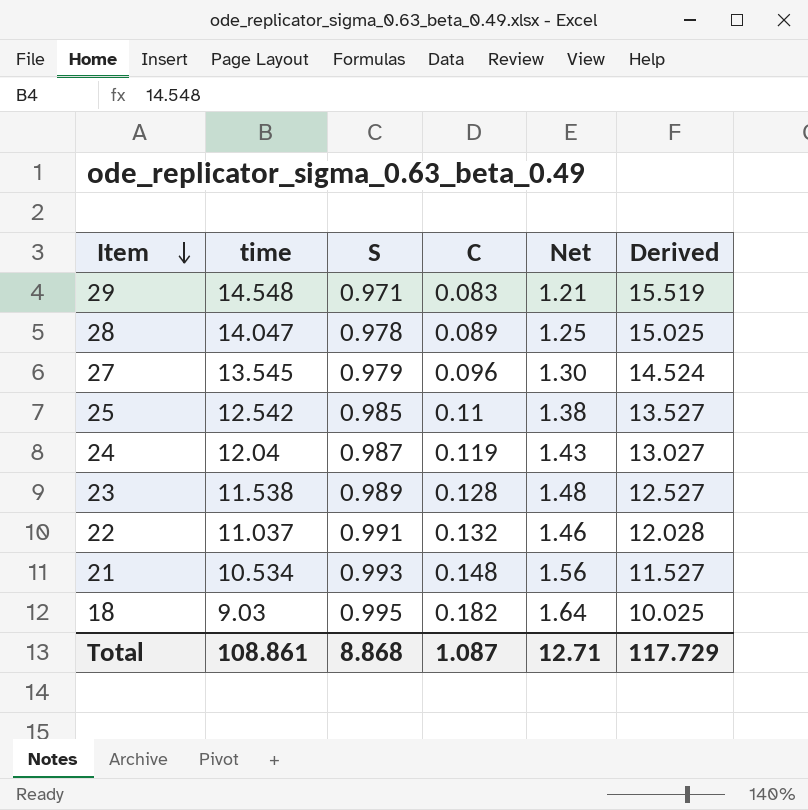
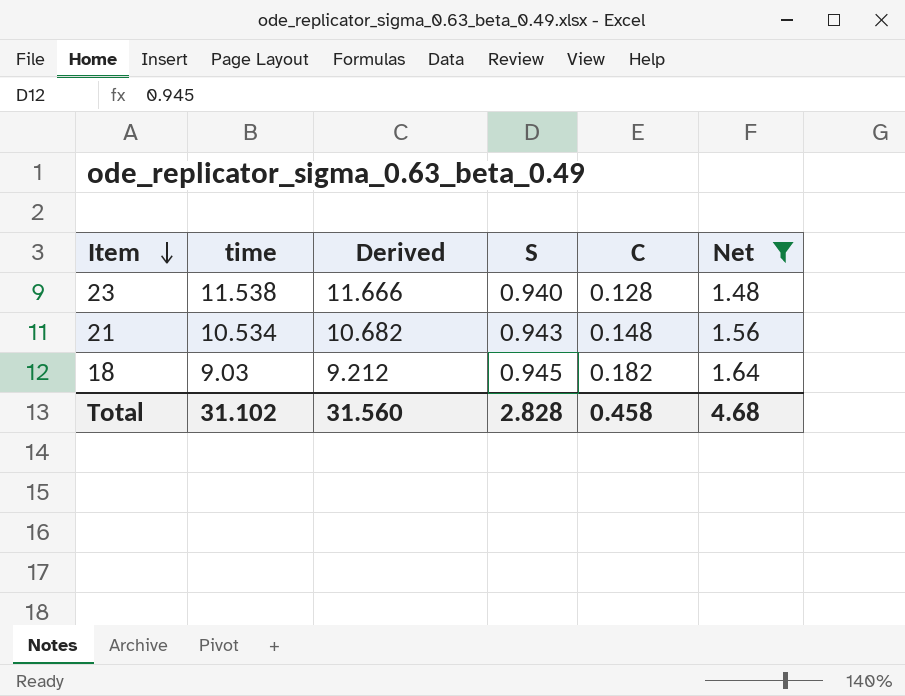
filter: none -> Net >= 1.48
column Derived | formula: [time] + [S] -> [time] + [C]
column Derived | position: 6 -> 3
23 | S: 0.989 -> 0.940
21 | S: 0.993 -> 0.943
18 | S: 0.995 -> 0.945
Total | time: 108.861 -> 31.102
Total | Derived: 117.729 -> 31.560
Total | S: 8.868 -> 2.828
Total | C: 1.087 -> 0.458
Total | Net: 12.71 -> 4.68

